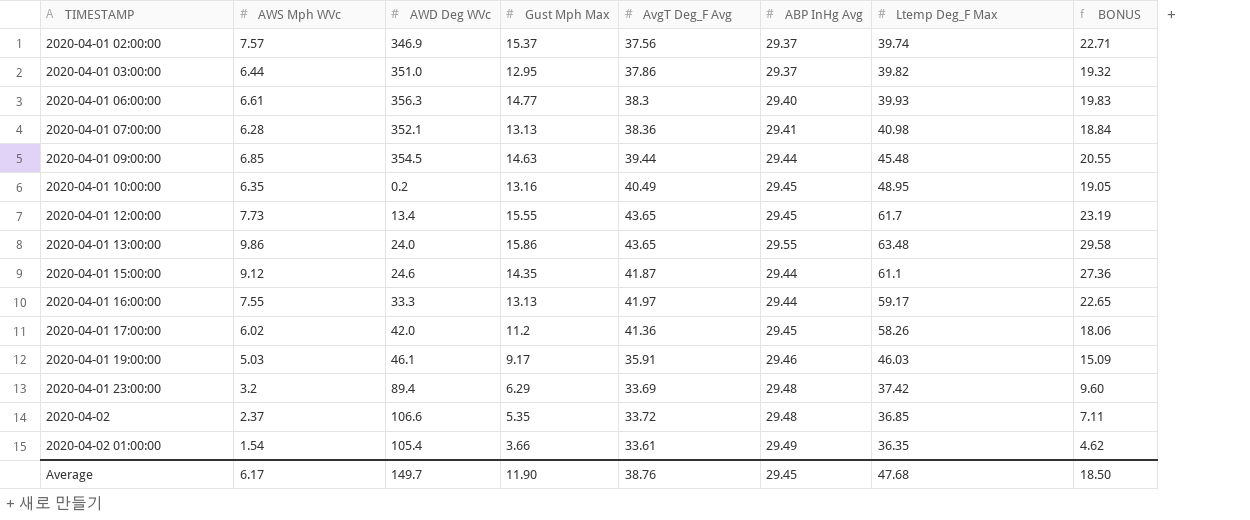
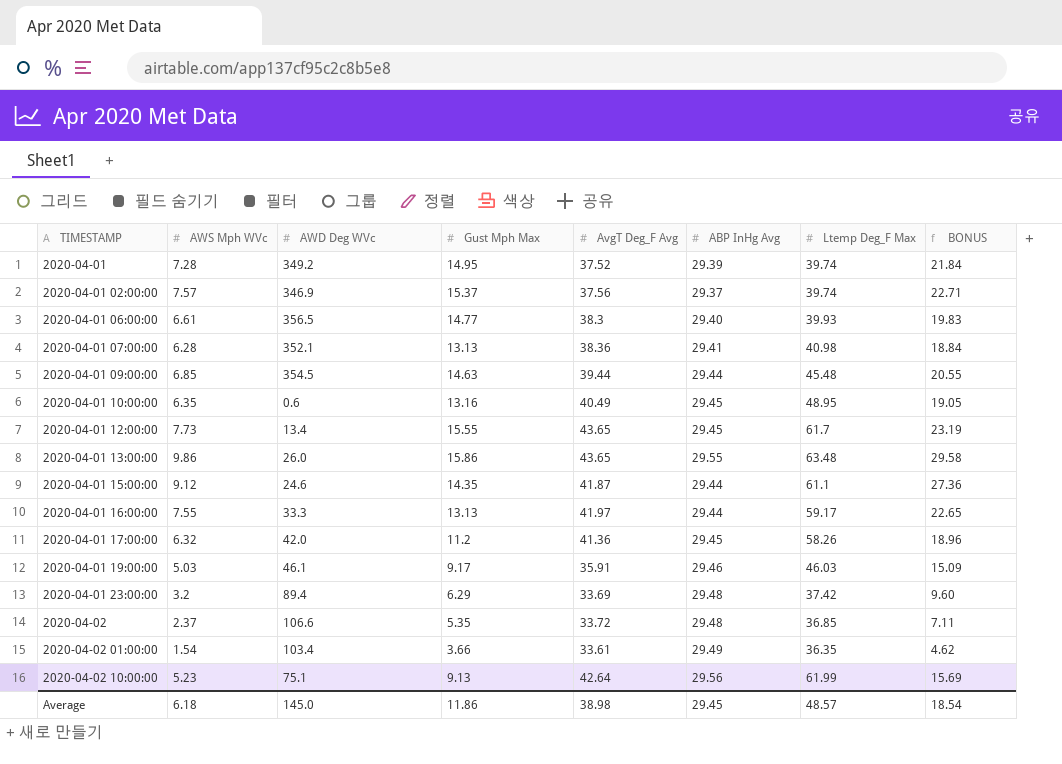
row 2020-04-01 03:00:00: 6.44 | 351.0 | 12.95 | 37.86 | 29.37 | 39.82 | 19.32 -> none
row 2020-04-01: none -> 7.28 | 349.2 | 14.95 | 37.52 | 29.39 | 39.74 | 21.84
2020-04-01 06:00:00 | AWD Deg WVc: 356.3 -> 356.5
2020-04-01 10:00:00 | AWD Deg WVc: 0.2 -> 0.6
2020-04-01 13:00:00 | AWD Deg WVc: 24.0 -> 26.0
2020-04-01 17:00:00 | AWS Mph WVc: 6.02 -> 6.32
2020-04-01 17:00:00 | BONUS: 18.06 -> 18.96
2020-04-02 01:00:00 | AWD Deg WVc: 105.4 -> 103.4
row 2020-04-02 10:00:00: none -> 5.23 | 75.1 | 9.13 | 42.64 | 29.56 | 61.99 | 15.69
Average | AWS Mph WVc: 6.17 -> 6.18
Average | AWD Deg WVc: 149.7 -> 145.0
Average | Gust Mph Max: 11.90 -> 11.86
Average | AvgT Deg_F Avg: 38.76 -> 38.98
Average | Ltemp Deg_F Max: 47.68 -> 48.57
Average | BONUS: 18.50 -> 18.54

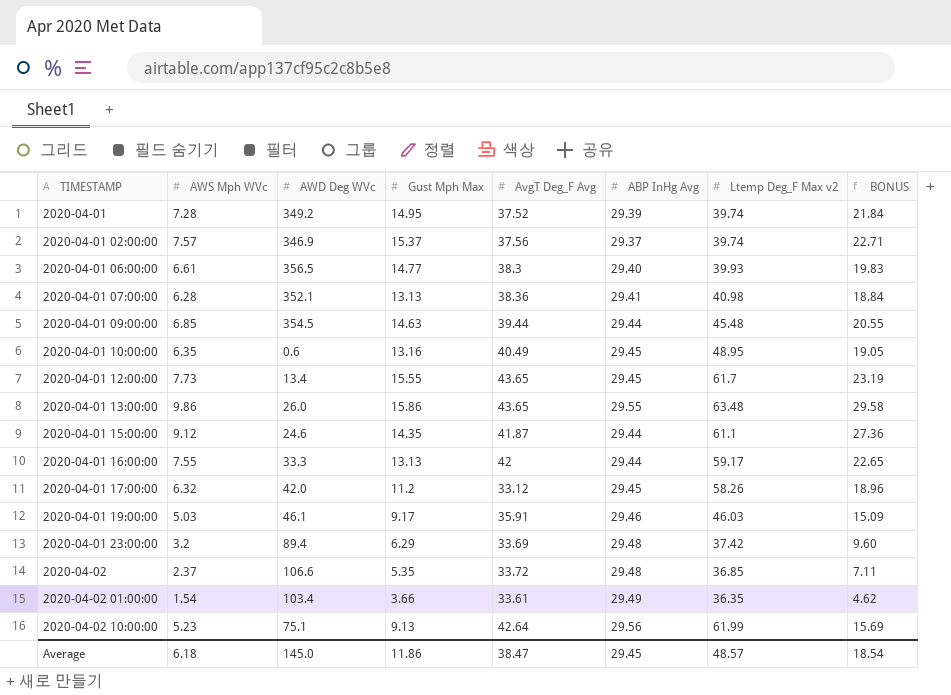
column name: Ltemp Deg_F Max -> Ltemp Deg_F Max v2
2020-04-01 16:00:00 | AvgT Deg_F Avg: 41.97 -> 42
2020-04-01 17:00:00 | AvgT Deg_F Avg: 41.36 -> 33.12
Average | AvgT Deg_F Avg: 38.98 -> 38.47

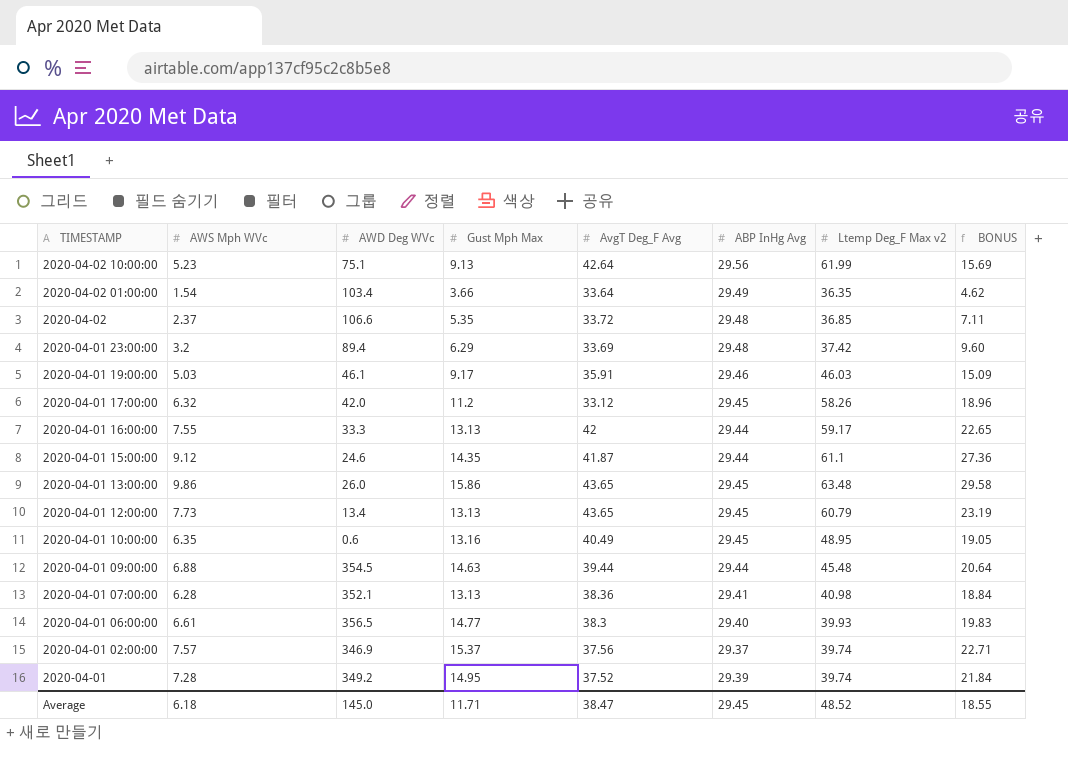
row order: TIMESTAMP ascending -> TIMESTAMP descending
2020-04-02 01:00:00 | AvgT Deg_F Avg: 33.61 -> 33.64
2020-04-01 13:00:00 | ABP InHg Avg: 29.55 -> 29.45
2020-04-01 12:00:00 | Gust Mph Max: 15.55 -> 13.13
2020-04-01 12:00:00 | Ltemp Deg_F Max v2: 61.7 -> 60.79
2020-04-01 09:00:00 | AWS Mph WVc: 6.85 -> 6.88
2020-04-01 09:00:00 | BONUS: 20.55 -> 20.64
Average | Gust Mph Max: 11.86 -> 11.71
Average | Ltemp Deg_F Max v2: 48.57 -> 48.52
Average | BONUS: 18.54 -> 18.55

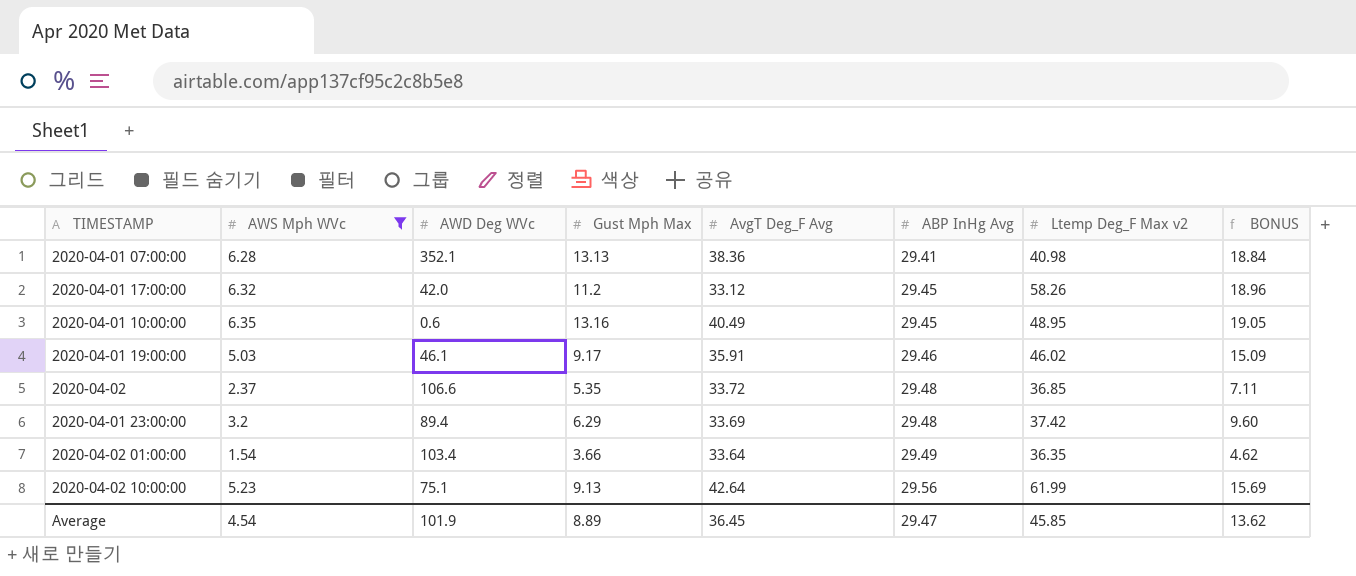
filter: none -> AWS Mph WVc <= 6.35
row order: TIMESTAMP descending -> ABP InHg Avg ascending
2020-04-01 19:00:00 | Ltemp Deg_F Max v2: 46.03 -> 46.02
Average | AWS Mph WVc: 6.18 -> 4.54
Average | AWD Deg WVc: 145.0 -> 101.9
Average | Gust Mph Max: 11.71 -> 8.89
Average | AvgT Deg_F Avg: 38.47 -> 36.45
Average | ABP InHg Avg: 29.45 -> 29.47
Average | Ltemp Deg_F Max v2: 48.52 -> 45.85
Average | BONUS: 18.55 -> 13.62

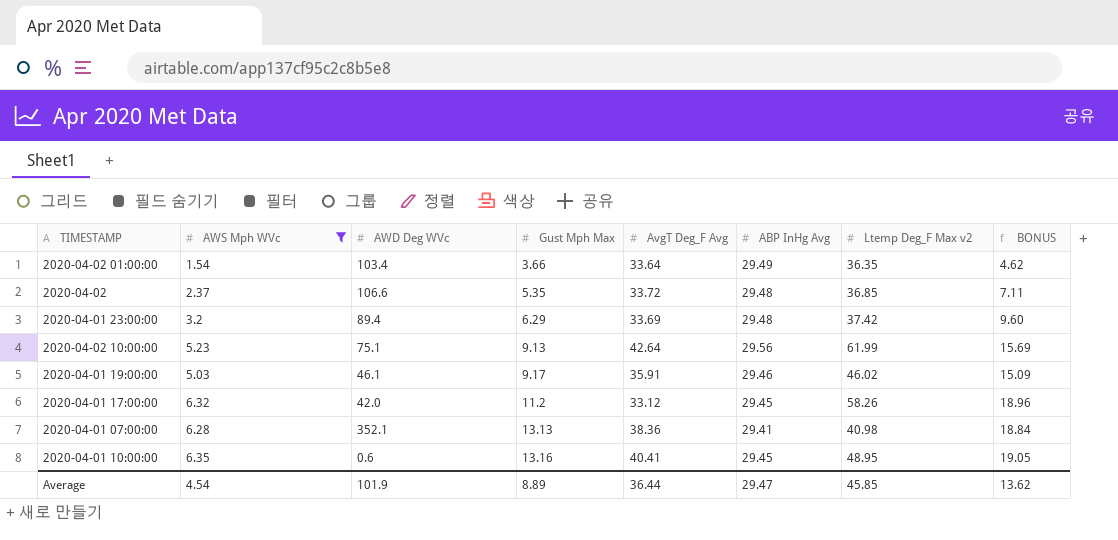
row order: ABP InHg Avg ascending -> Gust Mph Max ascending
2020-04-01 10:00:00 | AvgT Deg_F Avg: 40.49 -> 40.41
Average | AvgT Deg_F Avg: 36.45 -> 36.44

